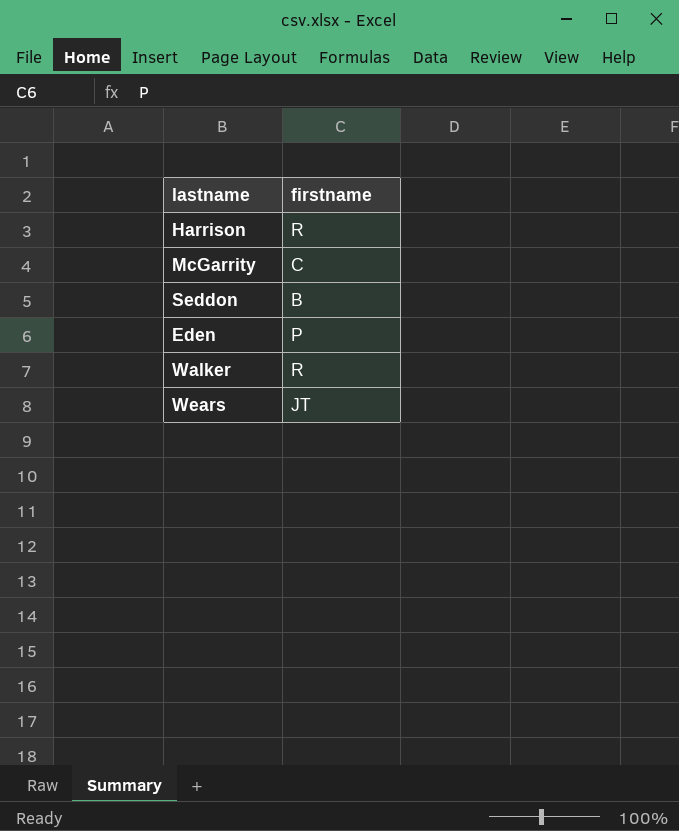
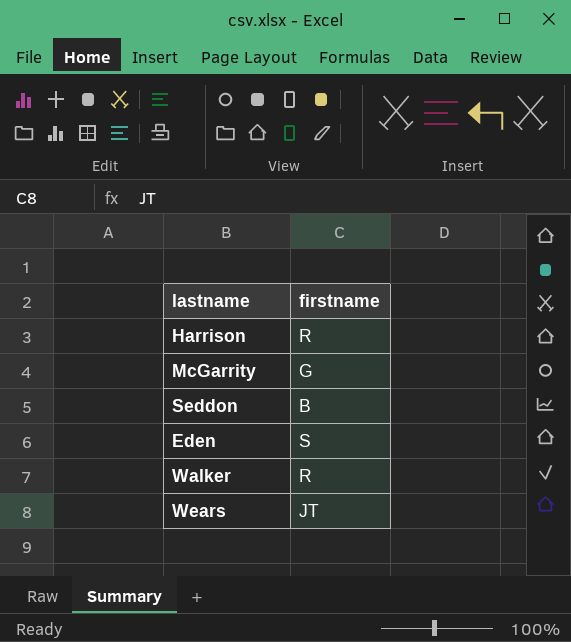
McGarrity | firstname: C -> G
Eden | firstname: P -> S

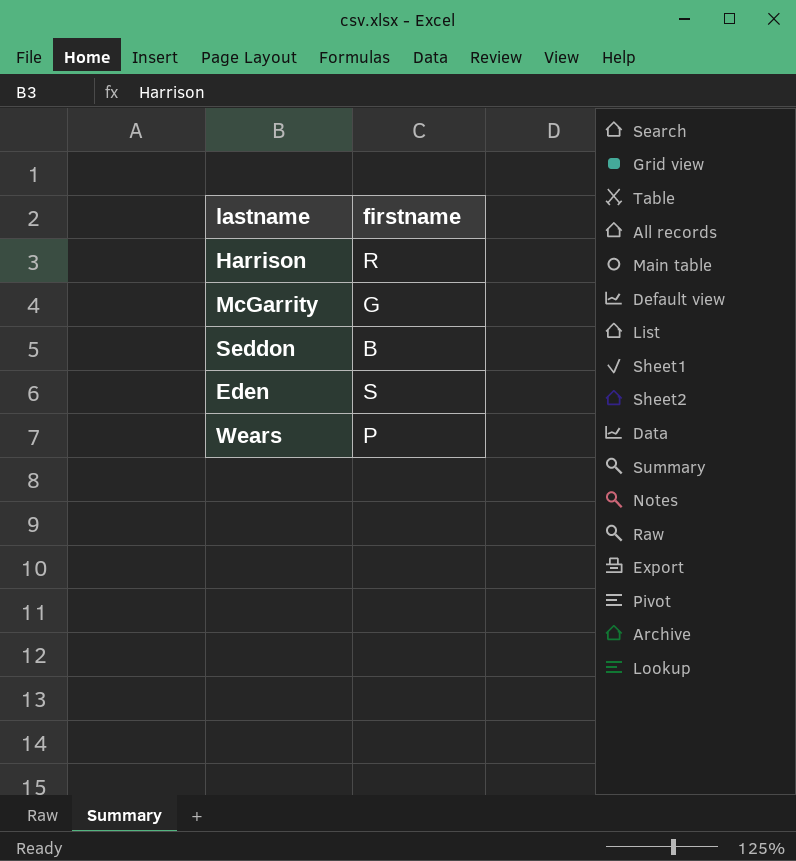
row Walker: R -> none
Wears | firstname: JT -> P

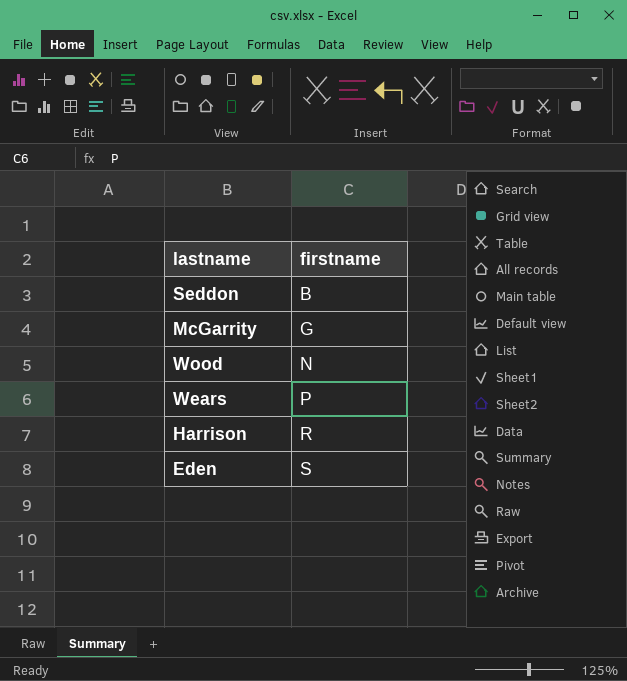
row order: none -> firstname ascending
row Wood: none -> N

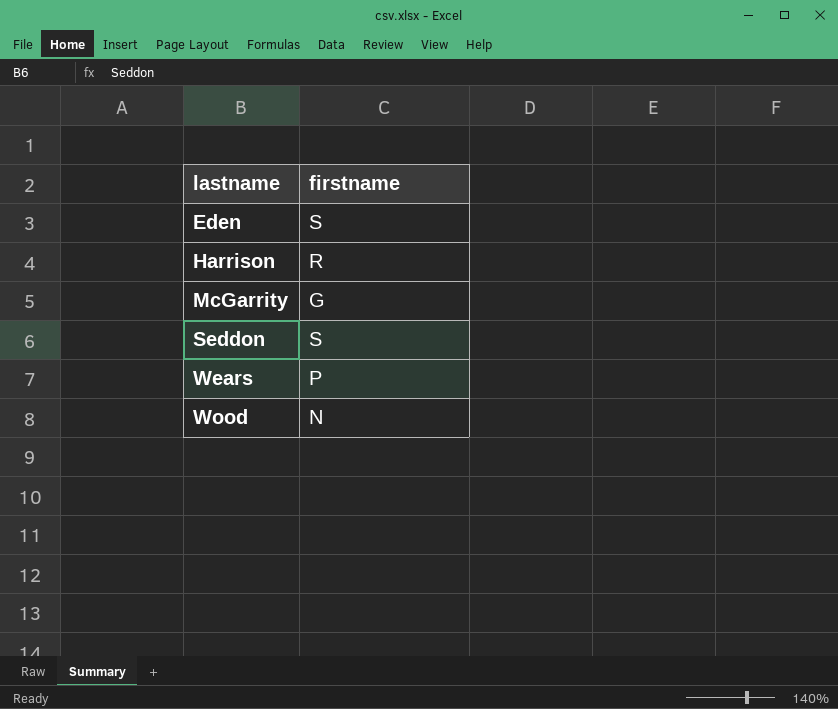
row order: firstname ascending -> lastname ascending
Seddon | firstname: B -> S

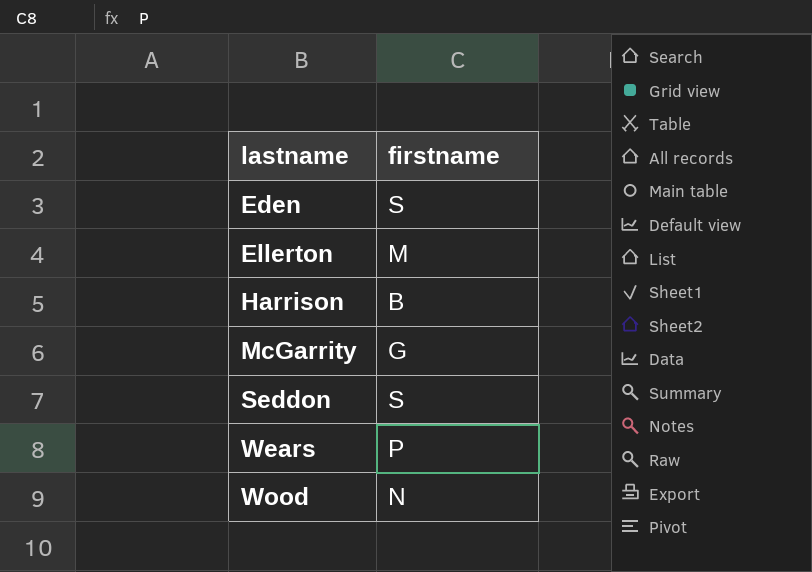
row Ellerton: none -> M
Harrison | firstname: R -> B

